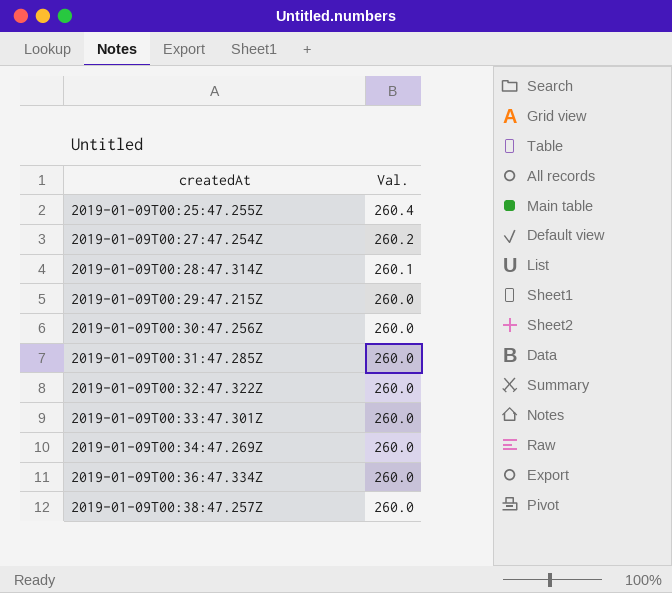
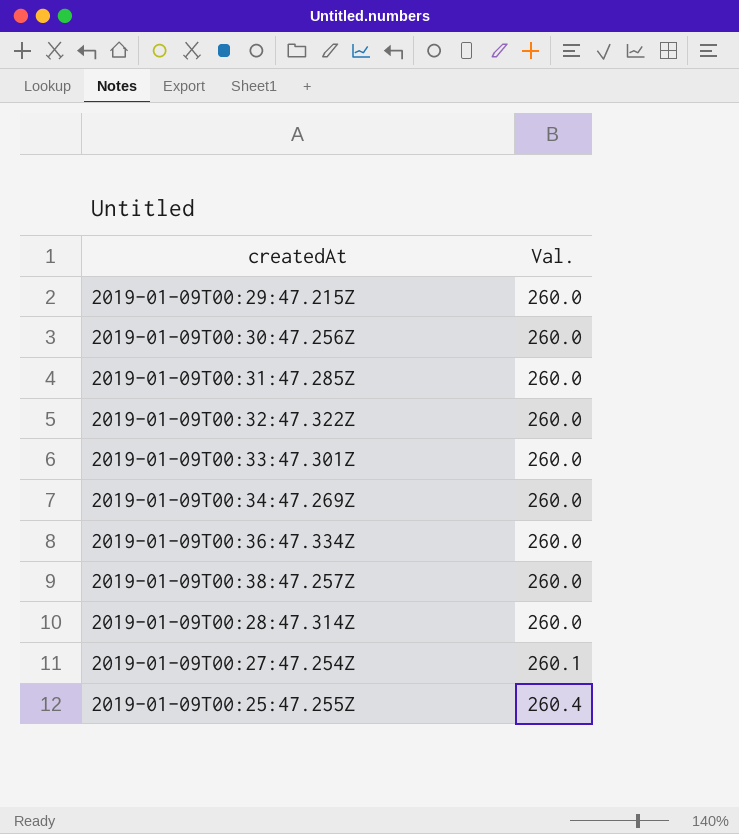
row order: createdAt ascending -> Val. ascending
2019-01-09T00:28:47.314Z | Val.: 260.1 -> 260.0
2019-01-09T00:27:47.254Z | Val.: 260.2 -> 260.1

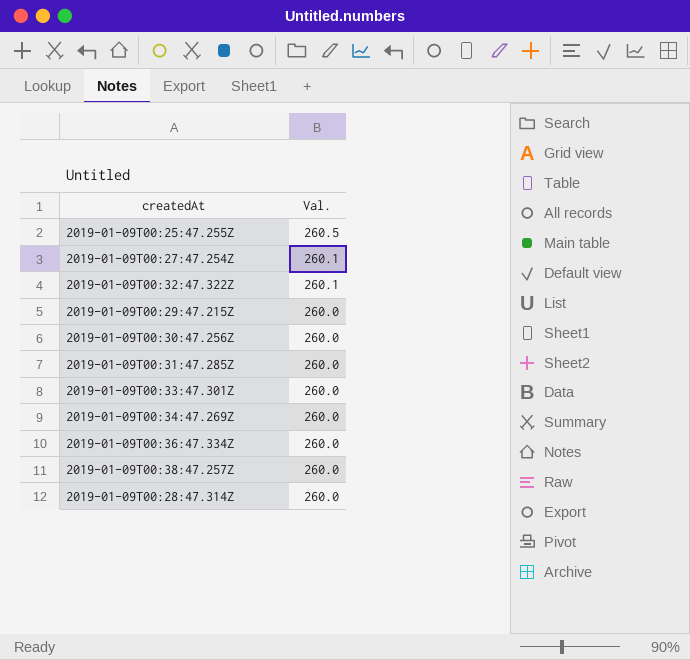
row order: Val. ascending -> Val. descending
2019-01-09T00:25:47.255Z | Val.: 260.4 -> 260.5
2019-01-09T00:32:47.322Z | Val.: 260.0 -> 260.1

